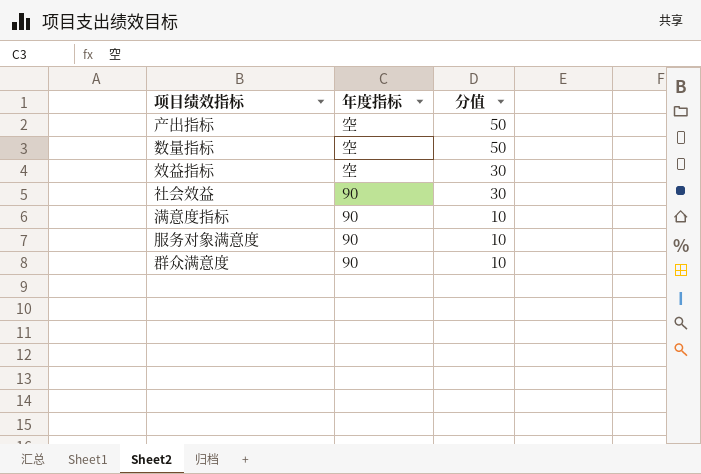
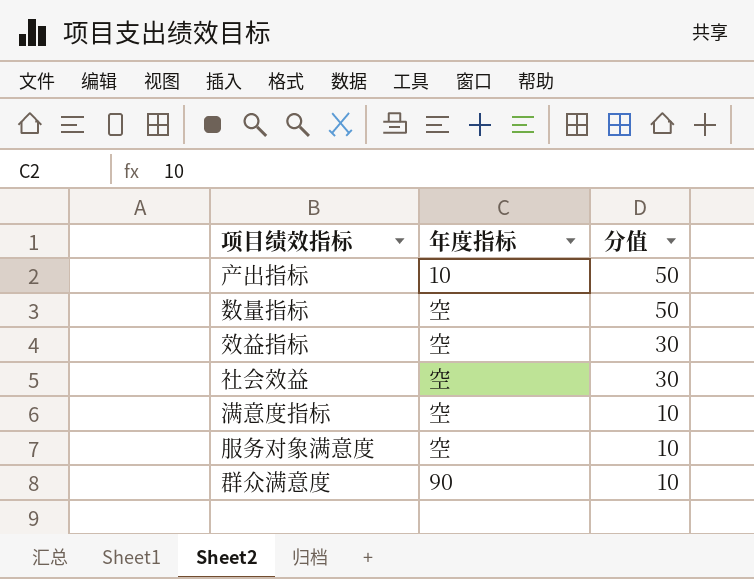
产出指标 | 年度指标: 空 -> 10
社会效益 | 年度指标: 90 -> 空
满意度指标 | 年度指标: 90 -> 空
服务对象满意度 | 年度指标: 90 -> 空

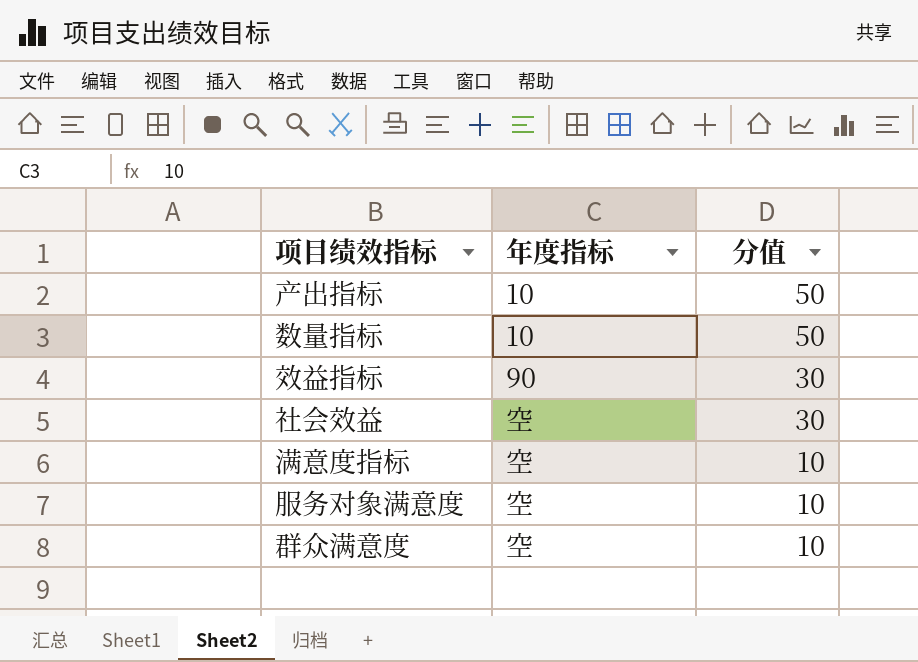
数量指标 | 年度指标: 空 -> 10
效益指标 | 年度指标: 空 -> 90
群众满意度 | 年度指标: 90 -> 空

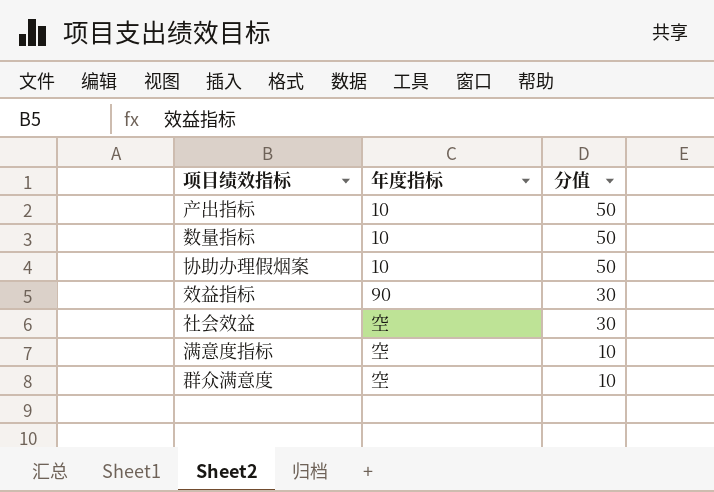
row 服务对象满意度: 空 | 10 -> none
row 协助办理假烟案: none -> 10 | 50

